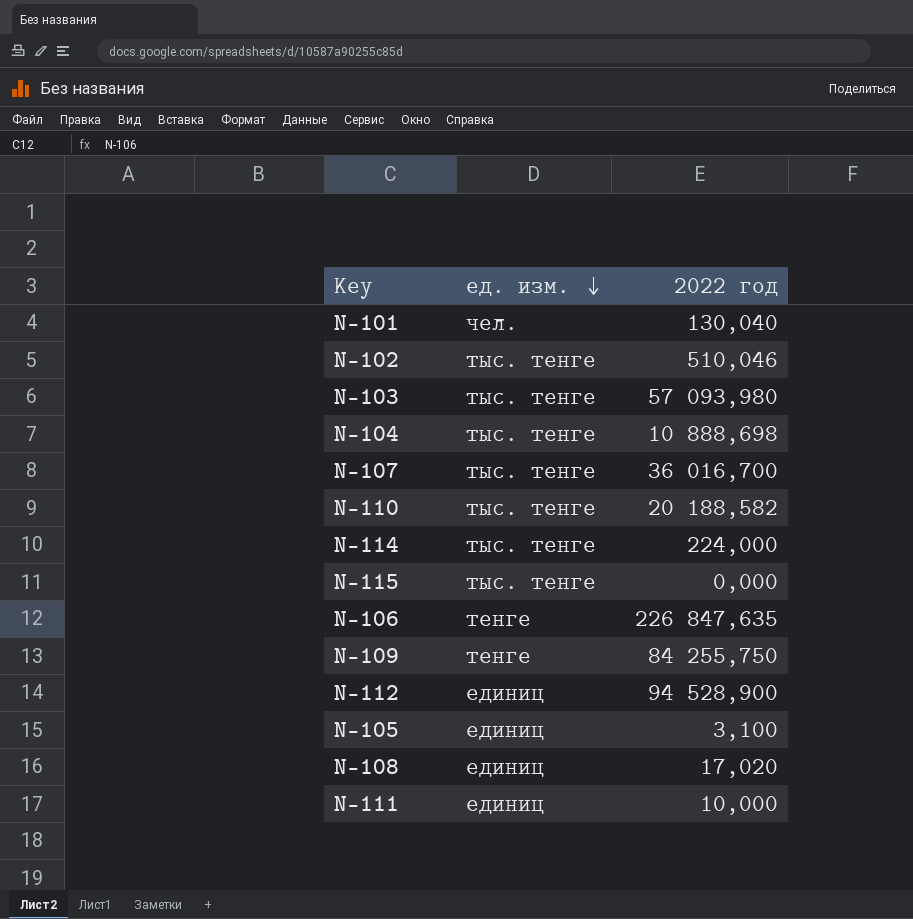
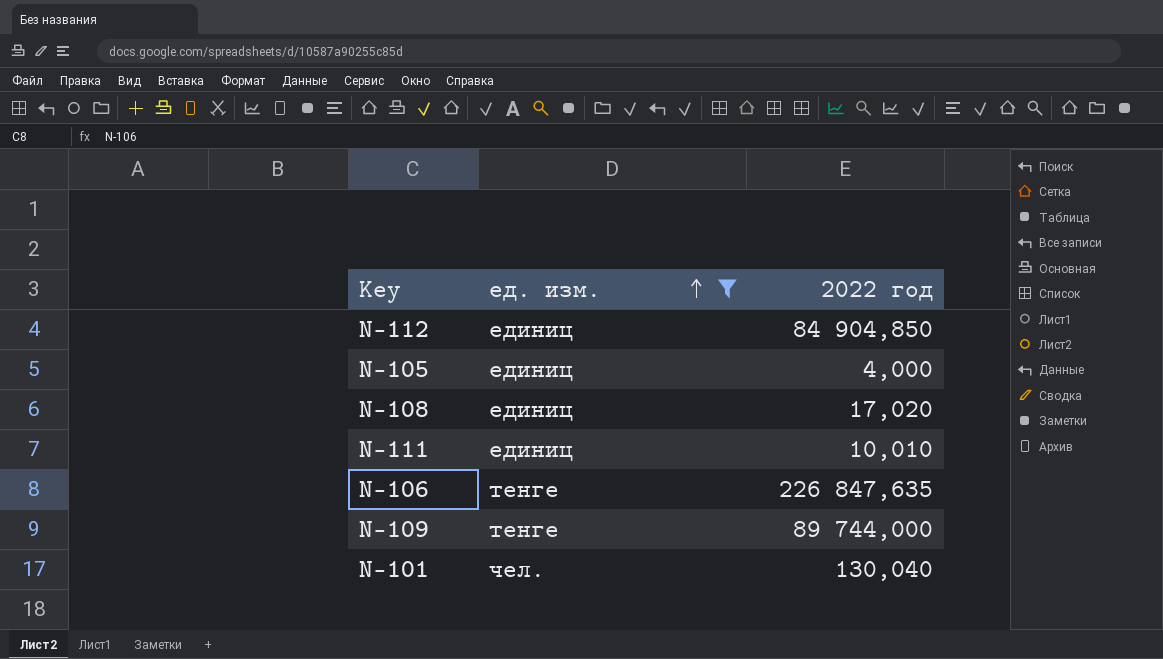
filter: none -> ед. изм. != тыс. тенге
row order: ед. изм. descending -> ед. изм. ascending
N-112 | 2022 год: 94 528,900 -> 84 904,850
N-105 | 2022 год: 3,100 -> 4,000
N-111 | 2022 год: 10,000 -> 10,010
N-109 | 2022 год: 84 255,750 -> 89 744,000

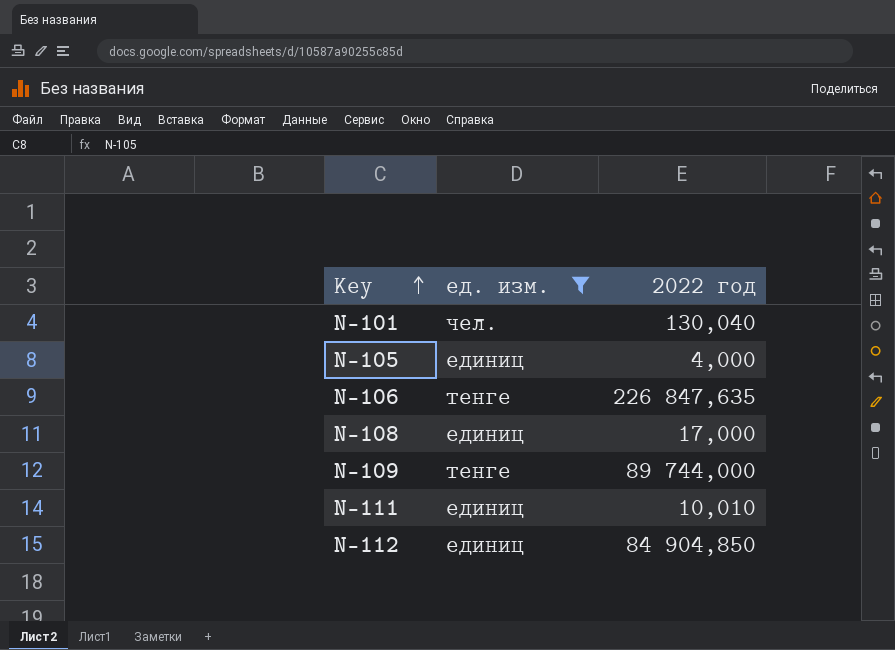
row order: ед. изм. ascending -> Key ascending
N-108 | 2022 год: 17,020 -> 17,000

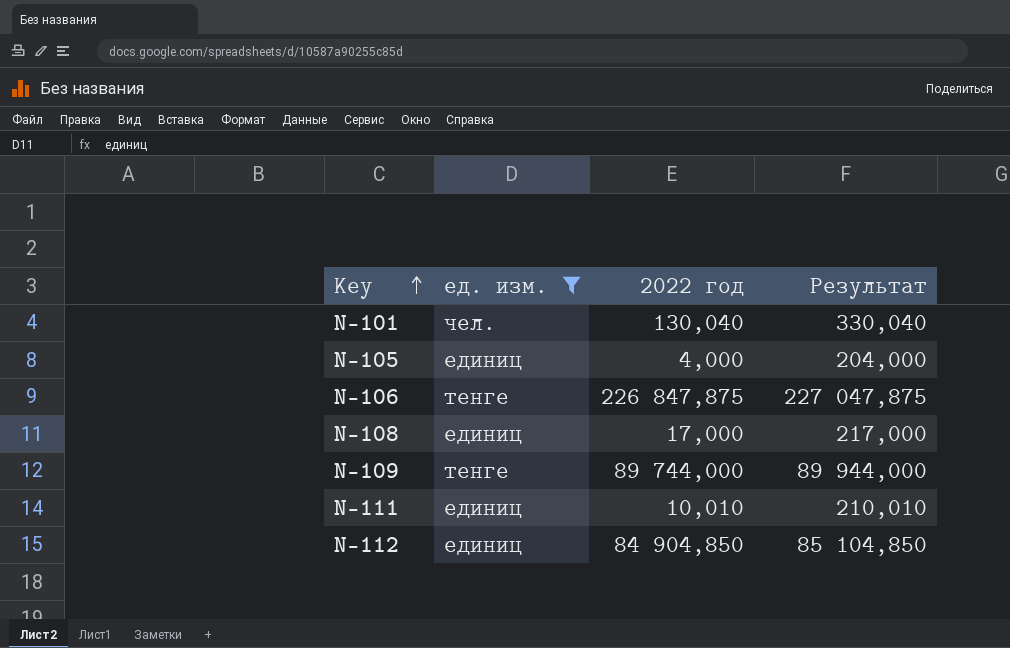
column Результат | formula: none -> [2022 год] + 200
N-106 | 2022 год: 226 847,635 -> 226 847,875

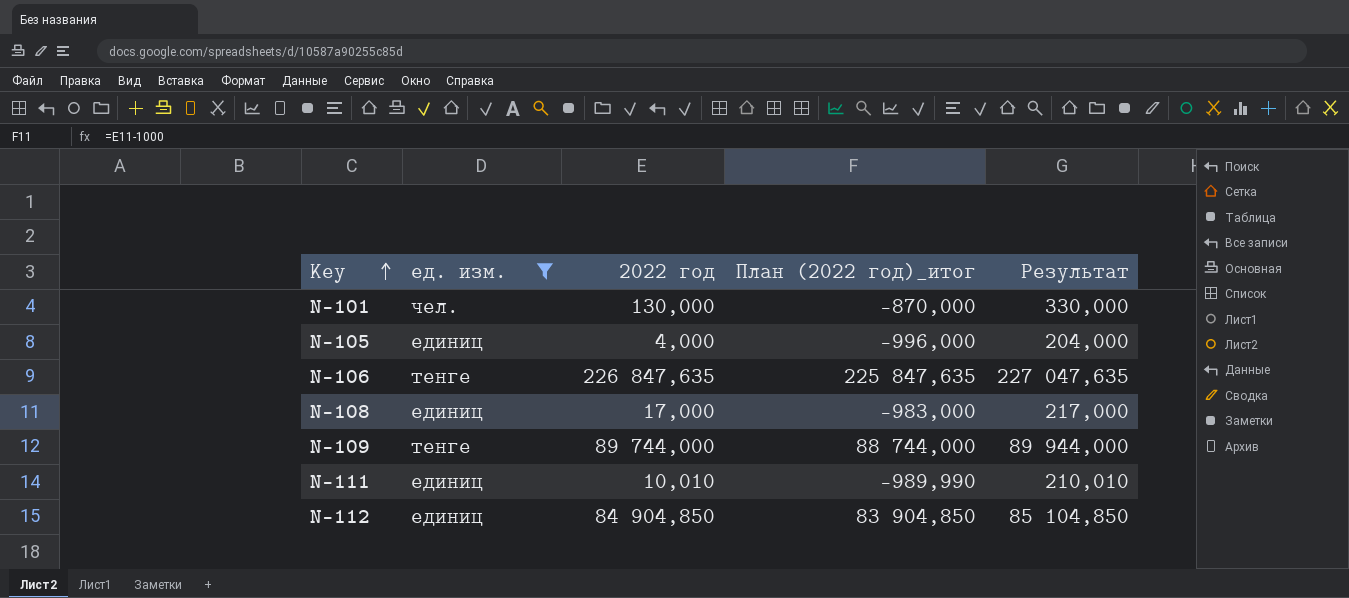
column План (2022 год)_итог | formula: none -> [2022 год] - 1000
N-101 | 2022 год: 130,040 -> 130,000
N-101 | Результат: 330,040 -> 330,000
N-106 | 2022 год: 226 847,875 -> 226 847,635
N-106 | Результат: 227 047,875 -> 227 047,635

